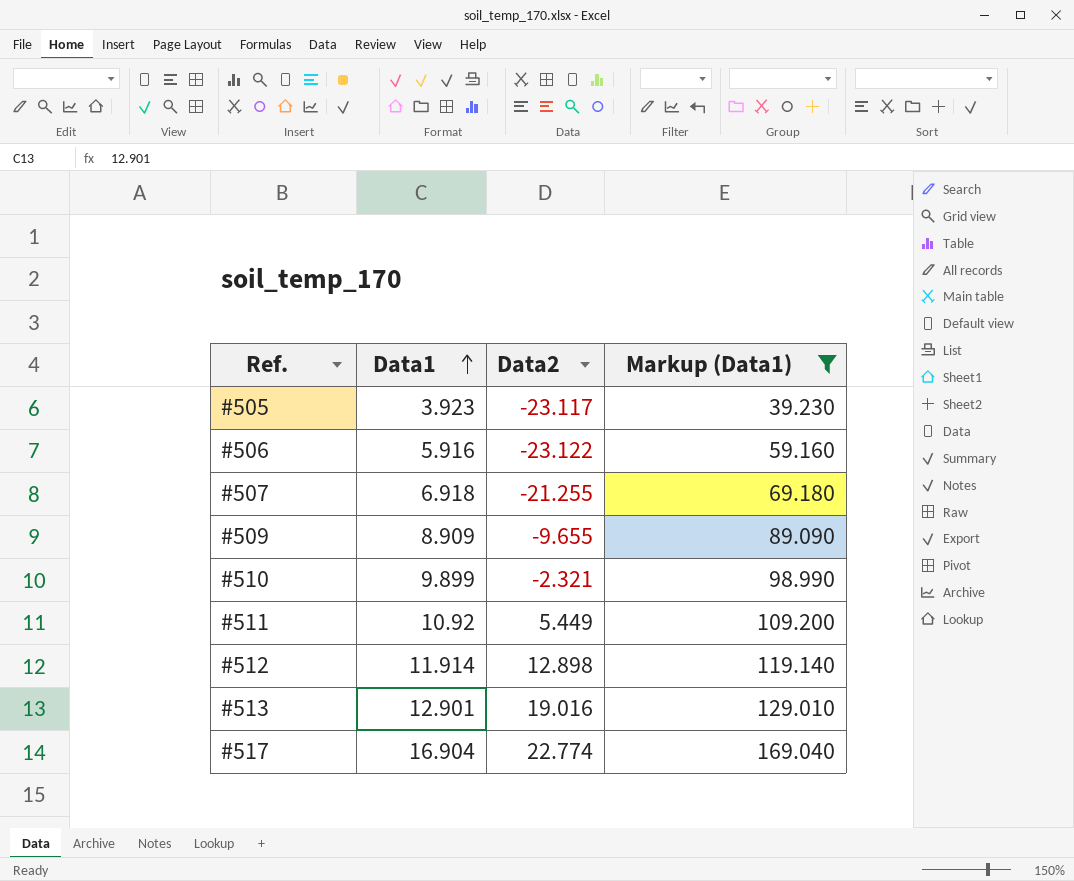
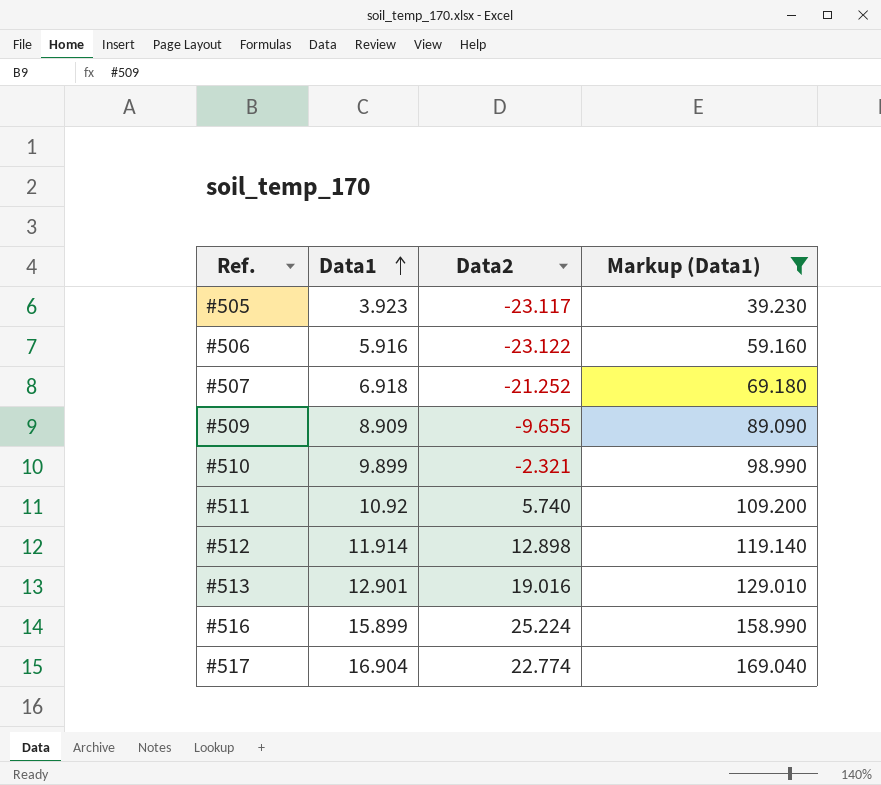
#507 | Data2: -21.255 -> -21.252
#511 | Data2: 5.449 -> 5.740
row #516: none -> 15.899 | 25.224 | 158.990

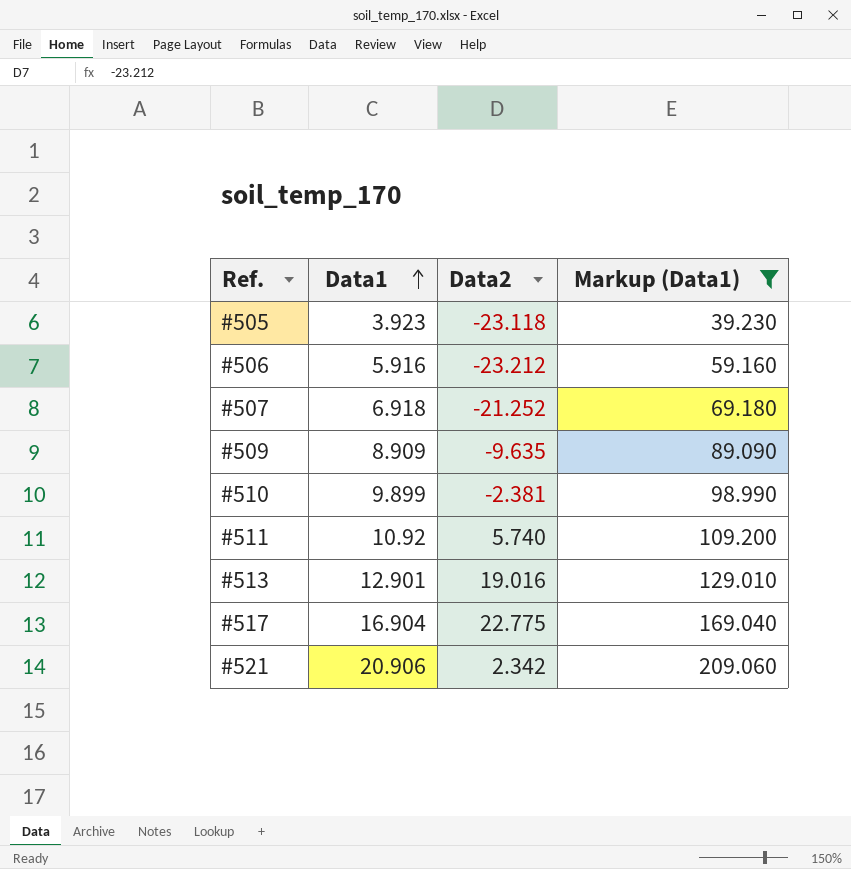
row #512: 11.914 | 12.898 | 119.140 -> none
row #516: 15.899 | 25.224 | 158.990 -> none
#505 | Data2: -23.117 -> -23.118
#506 | Data2: -23.122 -> -23.212
#509 | Data2: -9.655 -> -9.635
#510 | Data2: -2.321 -> -2.381
#517 | Data2: 22.774 -> 22.775
row #521: none -> 20.906 | 2.342 | 209.060

